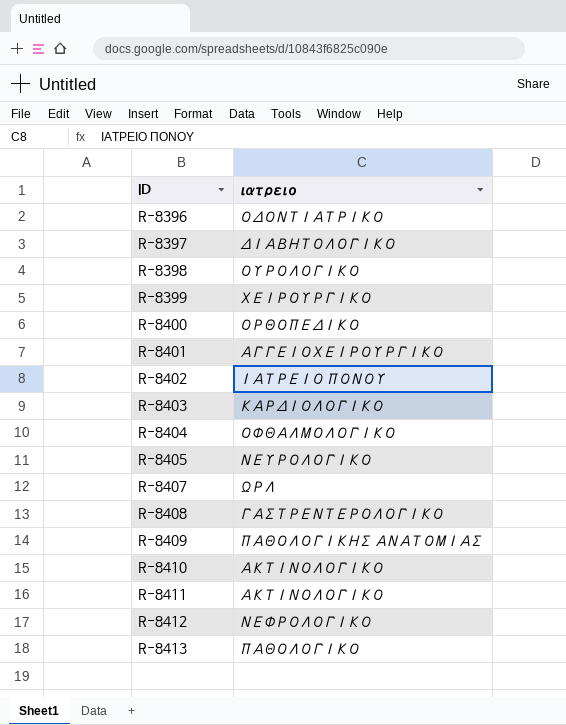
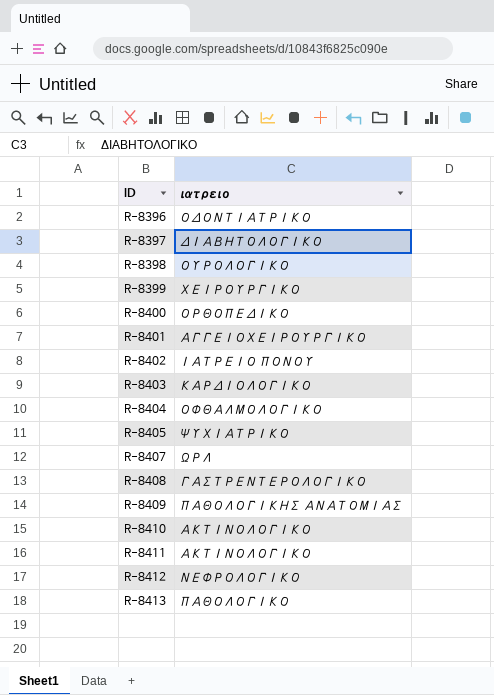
R-8405 | ιατρειο: ΝΕΥΡΟΛΟΓΙΚΟ -> ΨΥΧΙΑΤΡΙΚΟ

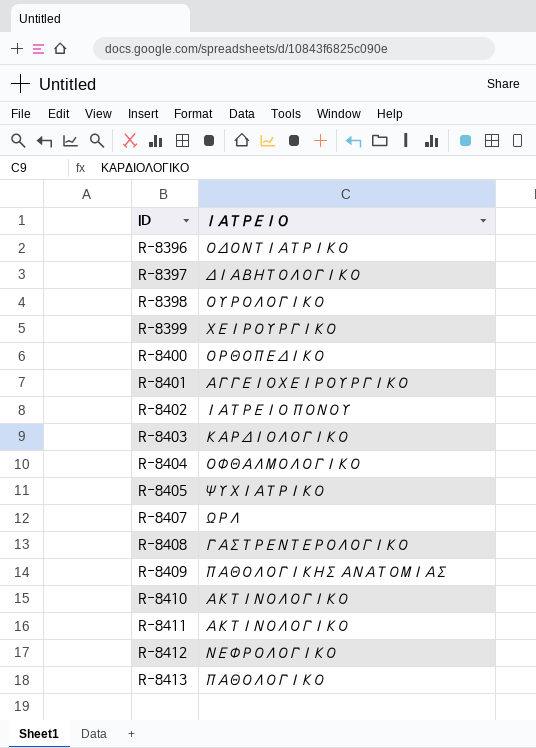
column name: ιατρειο -> ΙΑΤΡΕΙΟ

